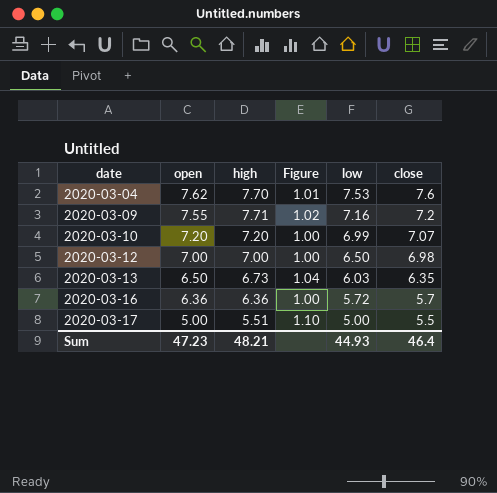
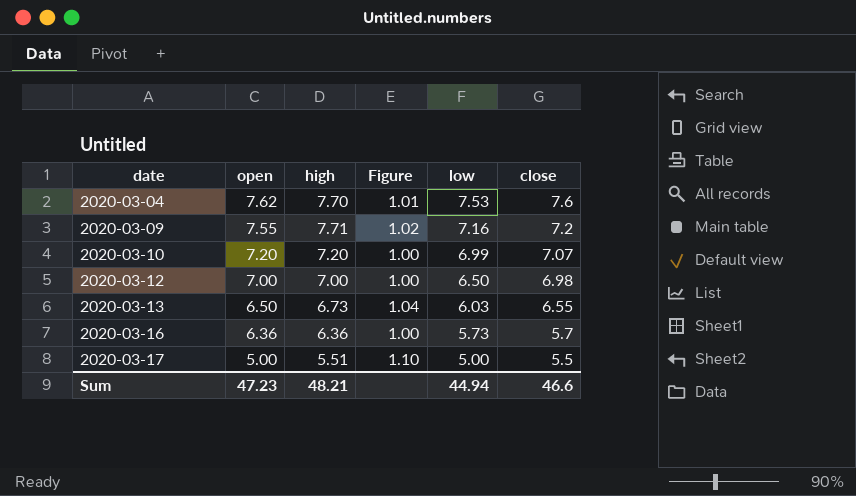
2020-03-13 | close: 6.35 -> 6.55
2020-03-16 | low: 5.72 -> 5.73
Sum | low: 44.93 -> 44.94
Sum | close: 46.4 -> 46.6

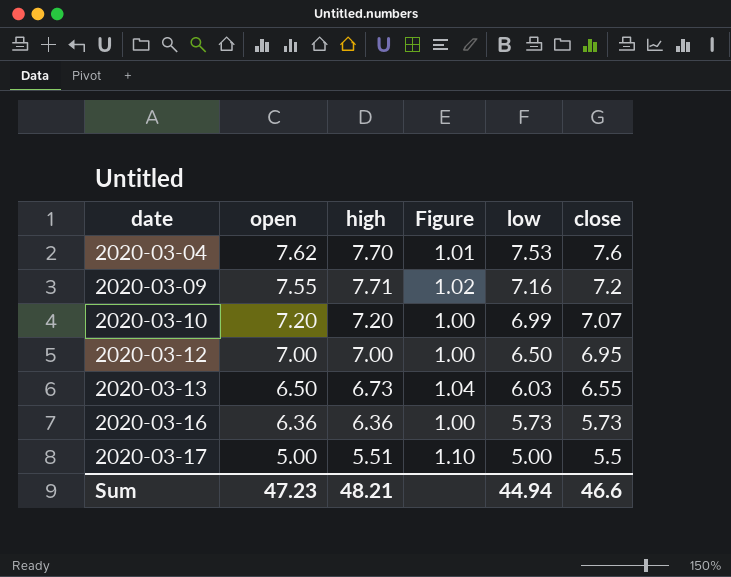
2020-03-12 | close: 6.98 -> 6.95
2020-03-16 | close: 5.7 -> 5.73

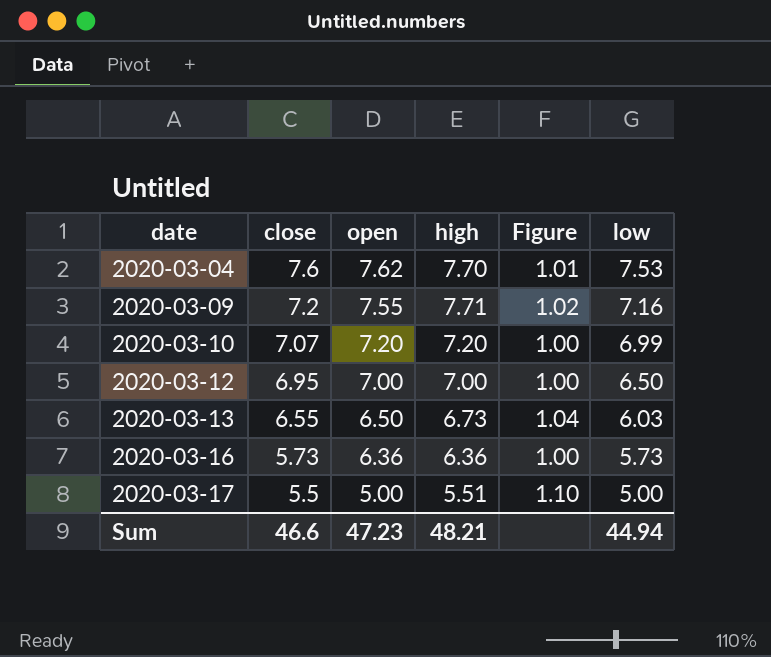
column close | position: 6 -> 2

